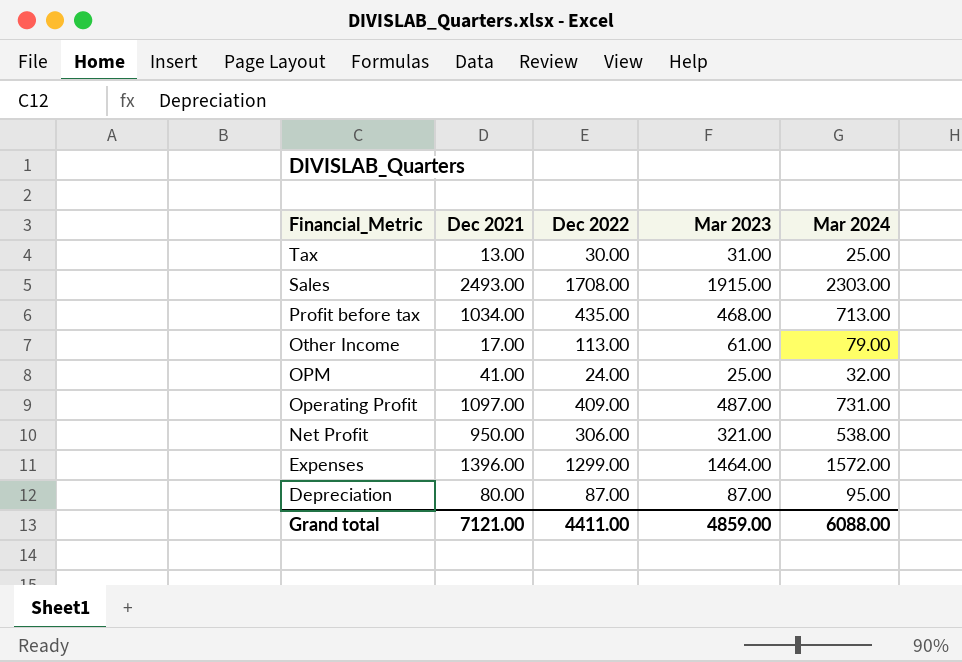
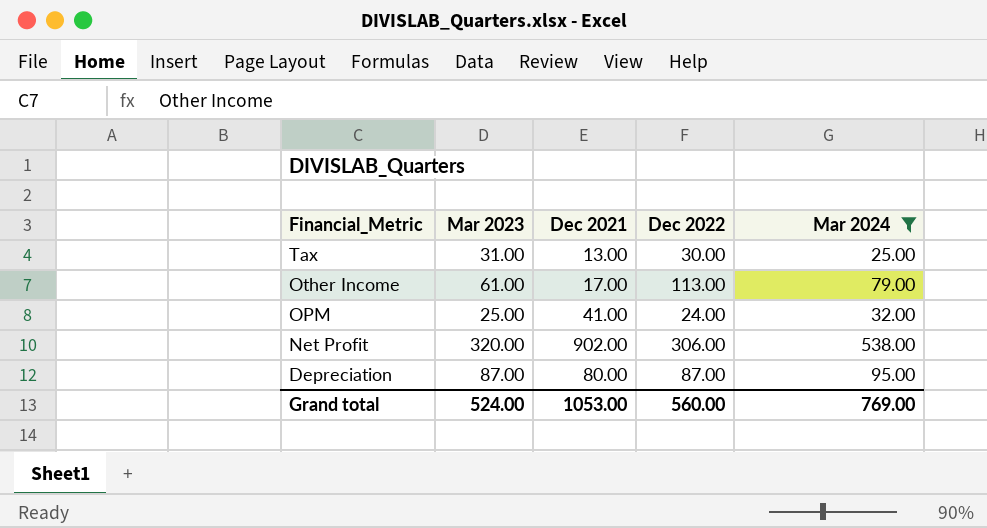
filter: none -> Mar 2024 <= 538.00
column Mar 2023 | position: 4 -> 2
Net Profit | Mar 2023: 321.00 -> 320.00
Net Profit | Dec 2021: 950.00 -> 902.00
Grand total | Mar 2023: 4859.00 -> 524.00
Grand total | Dec 2021: 7121.00 -> 1053.00
Grand total | Dec 2022: 4411.00 -> 560.00
Grand total | Mar 2024: 6088.00 -> 769.00

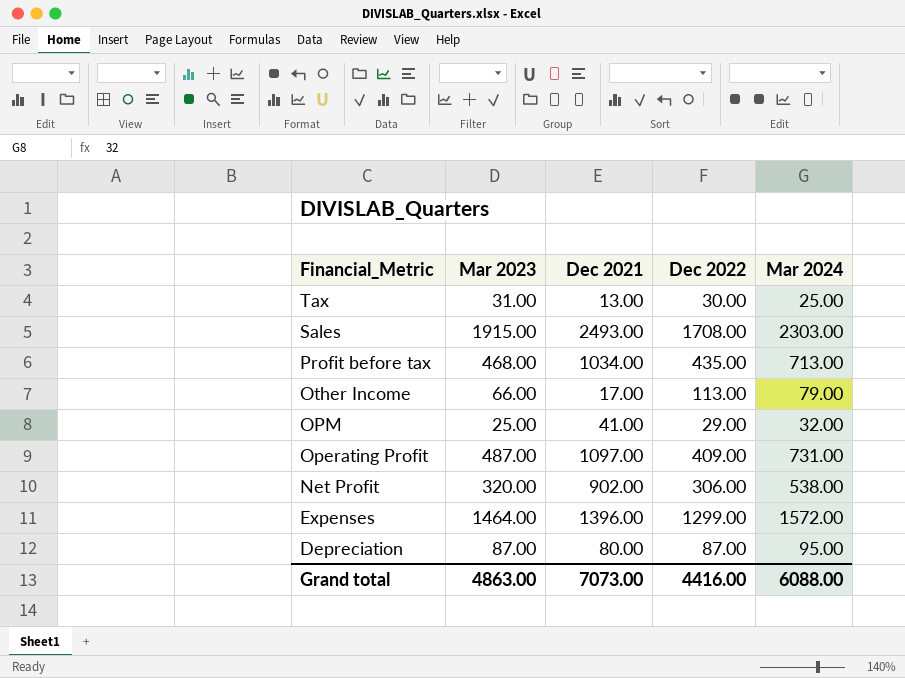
filter: Mar 2024 <= 538.00 -> none
Other Income | Mar 2023: 61.00 -> 66.00
OPM | Dec 2022: 24.00 -> 29.00
Grand total | Mar 2023: 524.00 -> 4863.00
Grand total | Dec 2021: 1053.00 -> 7073.00
Grand total | Dec 2022: 560.00 -> 4416.00
Grand total | Mar 2024: 769.00 -> 6088.00

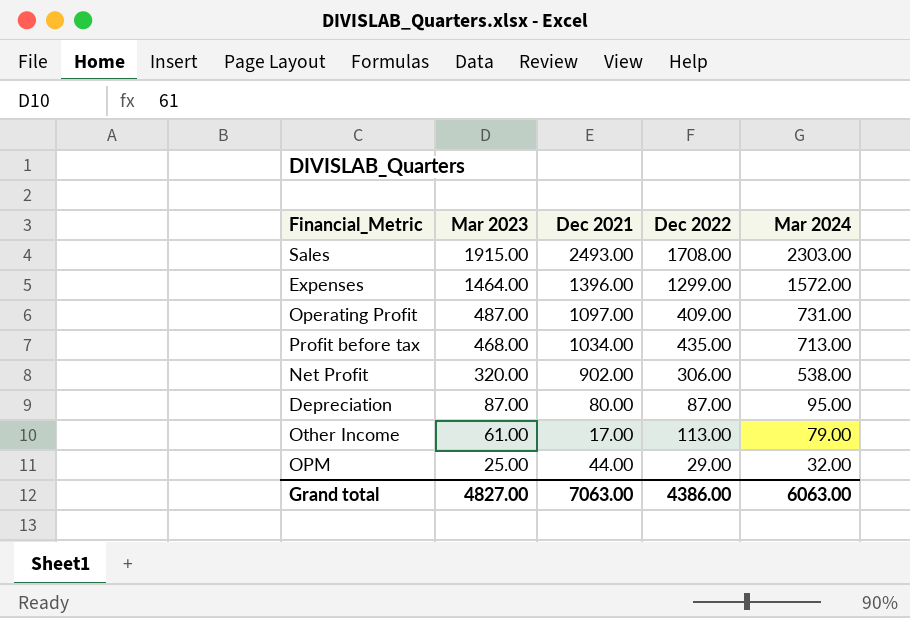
row order: Financial_Metric descending -> Mar 2023 descending
row Tax: 31.00 | 13.00 | 30.00 | 25.00 -> none
Other Income | Mar 2023: 66.00 -> 61.00
OPM | Dec 2021: 41.00 -> 44.00
Grand total | Mar 2023: 4863.00 -> 4827.00
Grand total | Dec 2021: 7073.00 -> 7063.00
Grand total | Dec 2022: 4416.00 -> 4386.00
Grand total | Mar 2024: 6088.00 -> 6063.00

